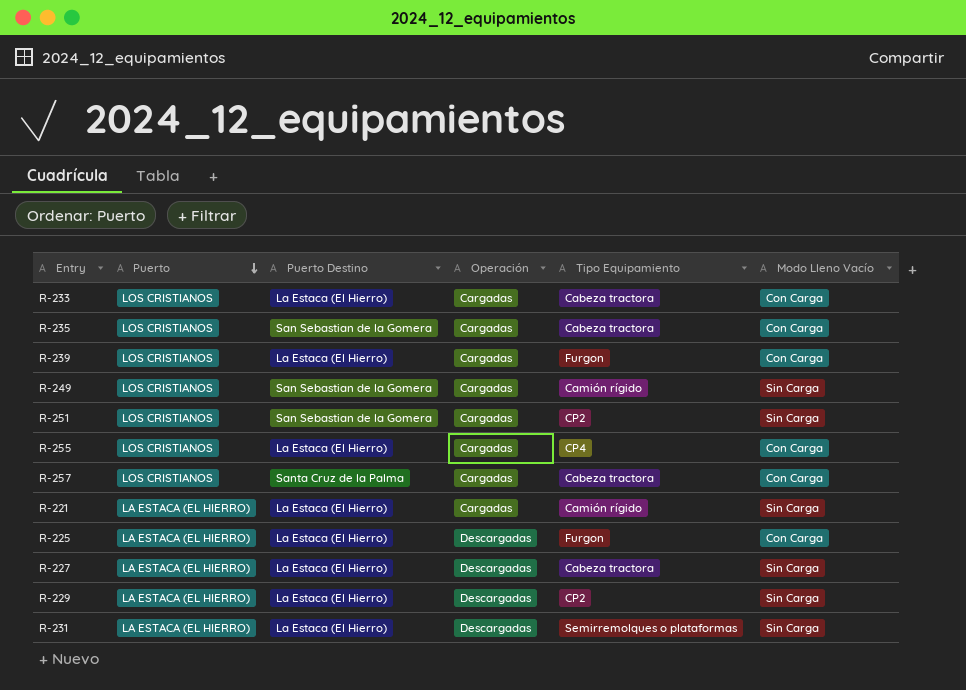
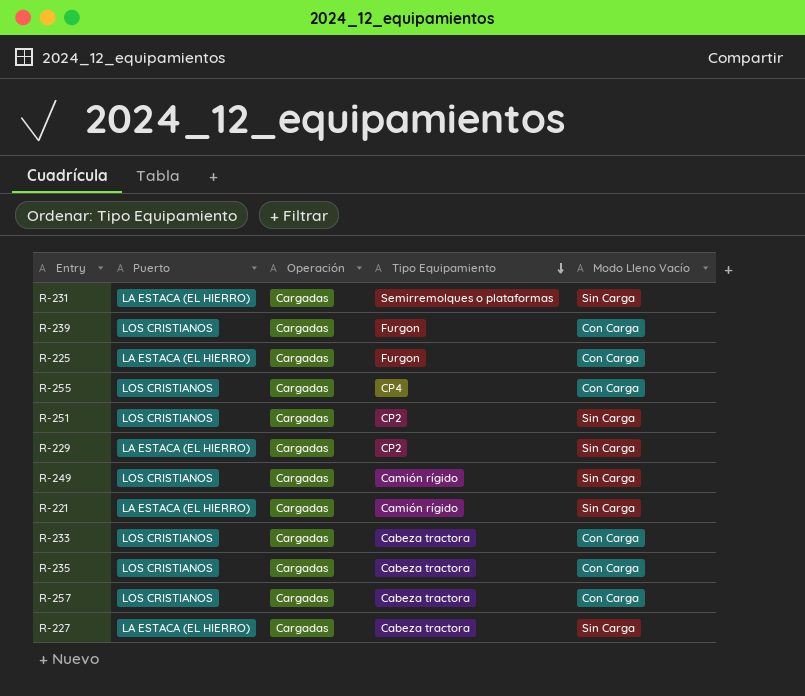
row order: Puerto descending -> Tipo Equipamiento descending
column Puerto Destino | position: 3 -> none
R-231 | Operación: Descargadas -> Cargadas
R-225 | Operación: Descargadas -> Cargadas
R-229 | Operación: Descargadas -> Cargadas
R-227 | Operación: Descargadas -> Cargadas

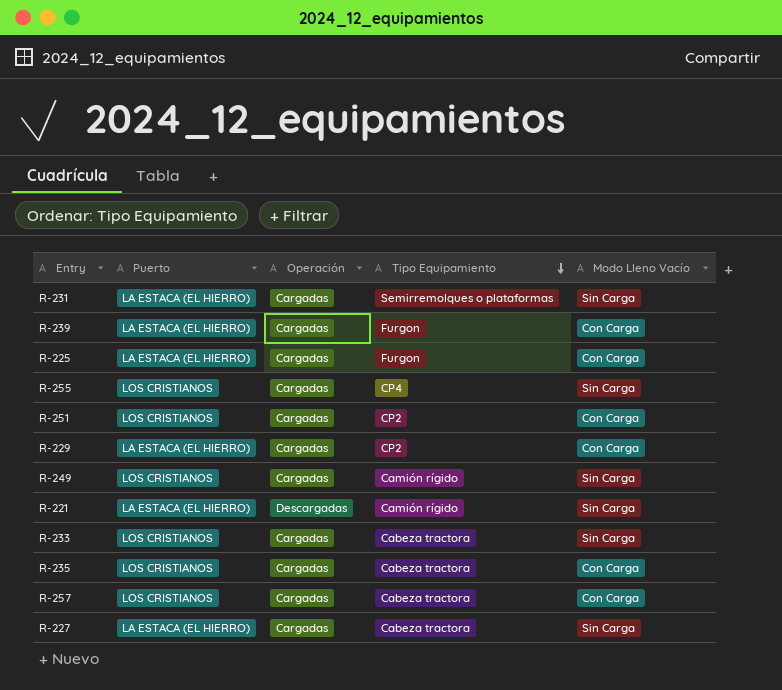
R-239 | Puerto: LOS CRISTIANOS -> LA ESTACA (EL HIERRO)
R-255 | Modo Lleno Vacío: Con Carga -> Sin Carga
R-251 | Modo Lleno Vacío: Sin Carga -> Con Carga
R-229 | Modo Lleno Vacío: Sin Carga -> Con Carga
R-221 | Operación: Cargadas -> Descargadas
R-233 | Modo Lleno Vacío: Con Carga -> Sin Carga

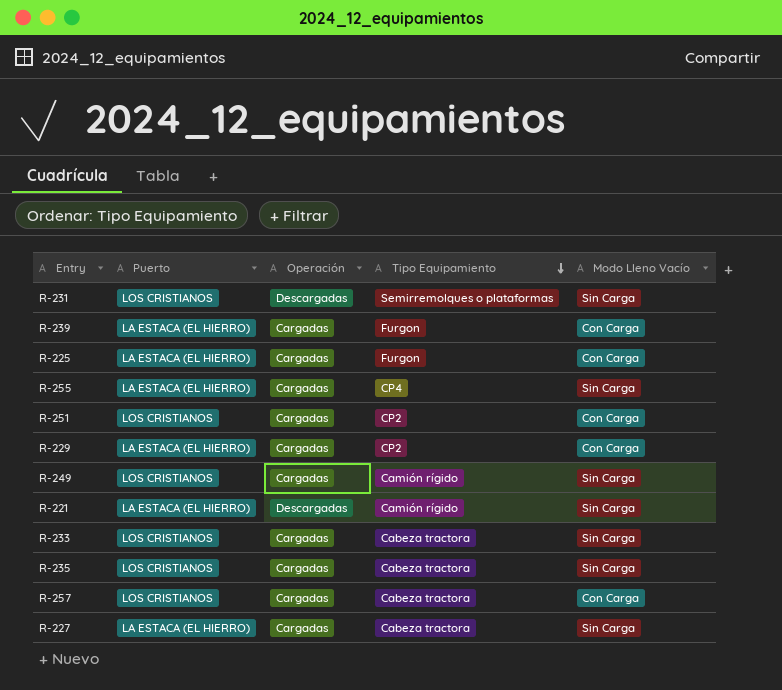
R-231 | Puerto: LA ESTACA (EL HIERRO) -> LOS CRISTIANOS
R-231 | Operación: Cargadas -> Descargadas
R-255 | Puerto: LOS CRISTIANOS -> LA ESTACA (EL HIERRO)
R-235 | Modo Lleno Vacío: Con Carga -> Sin Carga

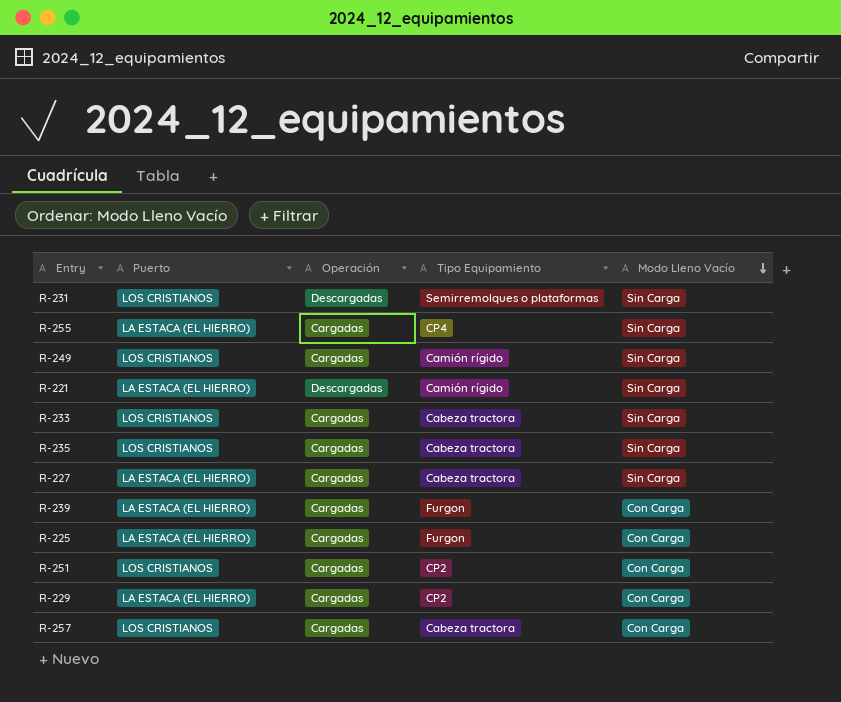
row order: Tipo Equipamiento descending -> Modo Lleno Vacío descending

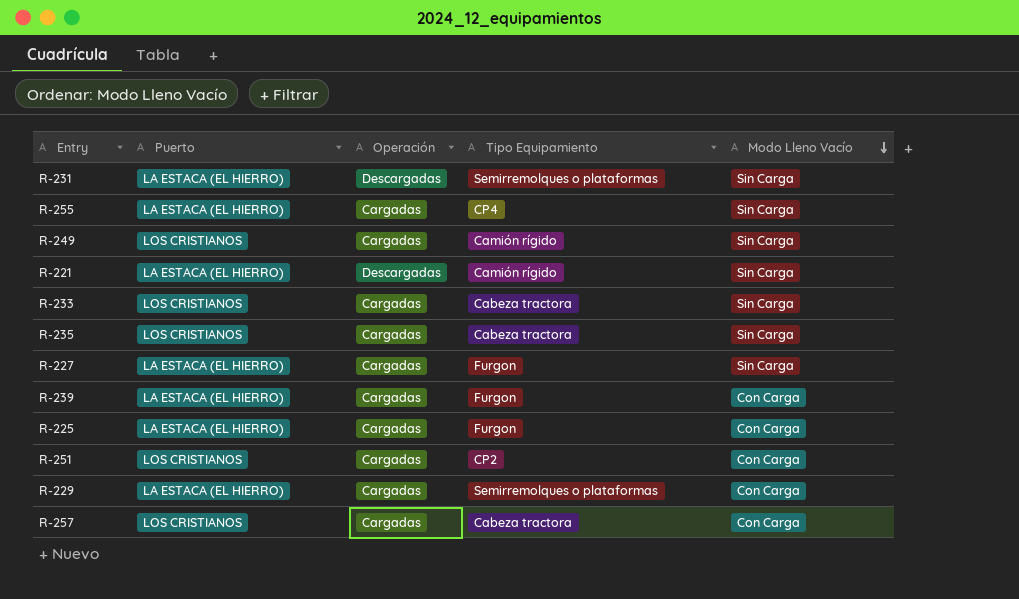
R-231 | Puerto: LOS CRISTIANOS -> LA ESTACA (EL HIERRO)
R-227 | Tipo Equipamiento: Cabeza tractora -> Furgon
R-229 | Tipo Equipamiento: CP2 -> Semirremolques o plataformas

